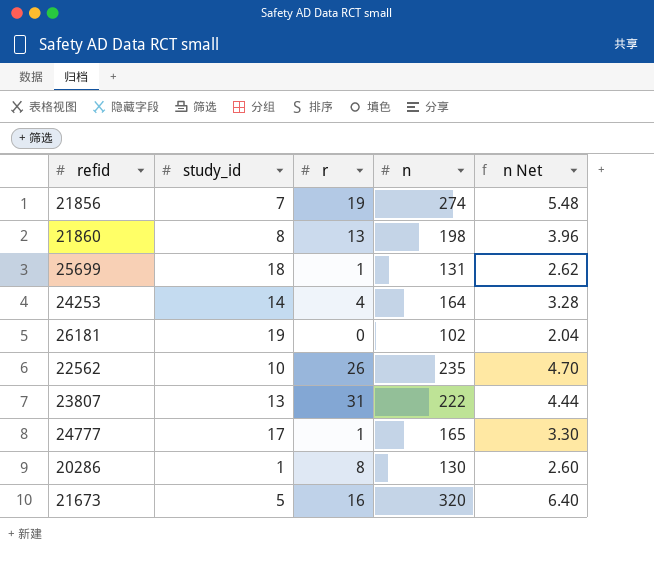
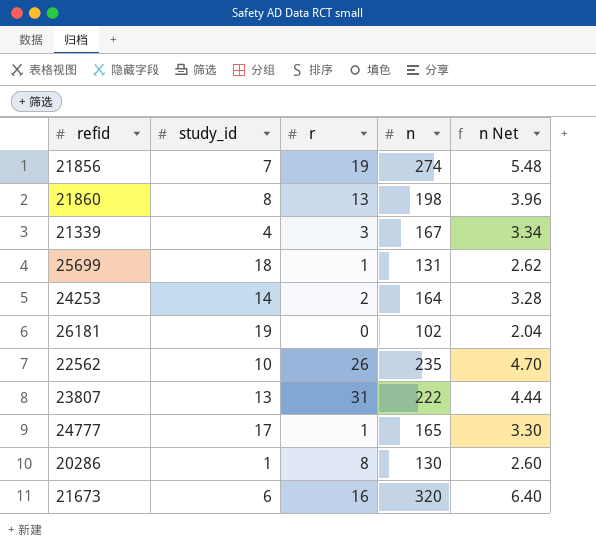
row 21339: none -> 4 | 3 | 167 | 3.34
24253 | r: 4 -> 2
21673 | study_id: 5 -> 6

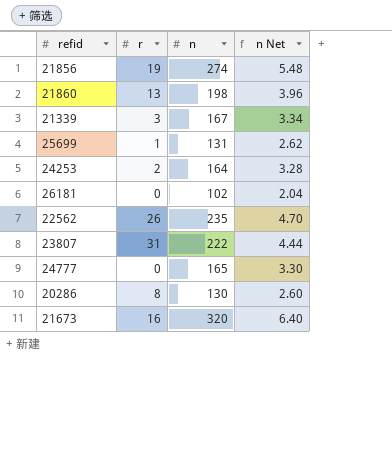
column study_id | position: 2 -> none
24777 | r: 1 -> 0

